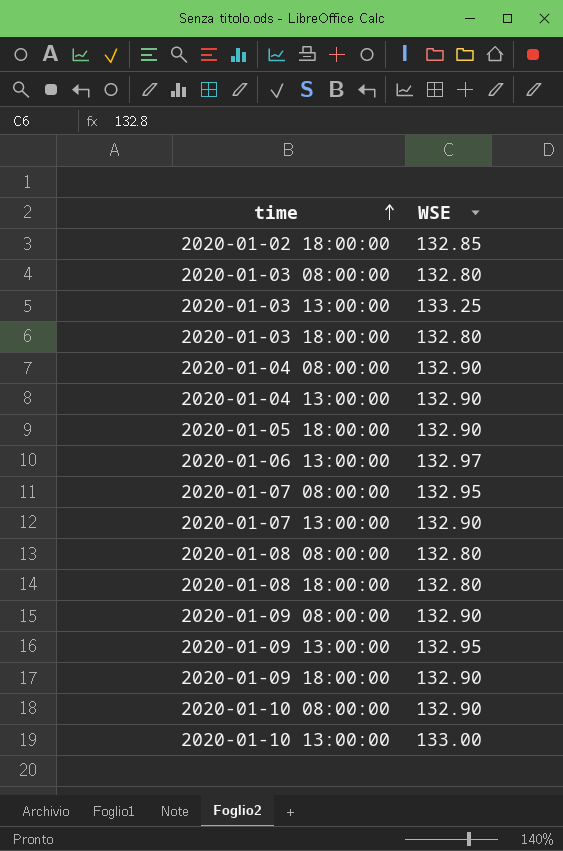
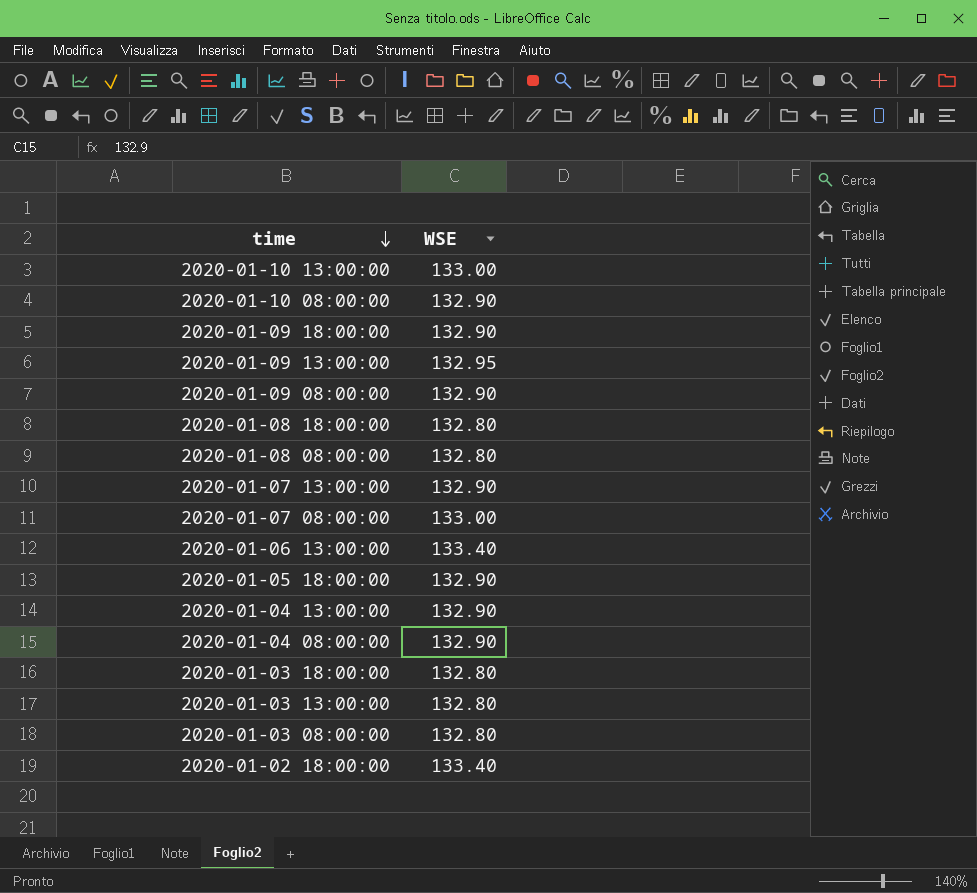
row order: time ascending -> time descending
2020-01-07 08:00:00 | WSE: 132.95 -> 133.00
2020-01-06 13:00:00 | WSE: 132.97 -> 133.40
2020-01-03 13:00:00 | WSE: 133.25 -> 132.80
2020-01-02 18:00:00 | WSE: 132.85 -> 133.40

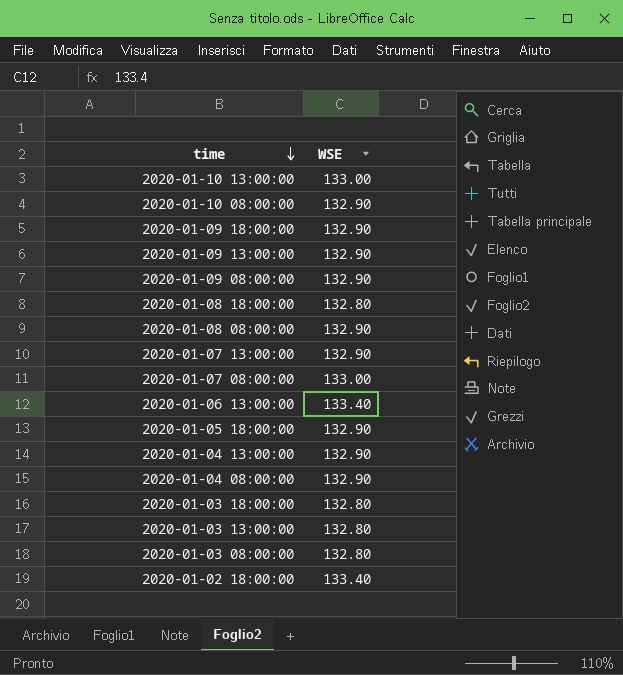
2020-01-09 13:00:00 | WSE: 132.95 -> 132.90
2020-01-08 08:00:00 | WSE: 132.80 -> 132.90

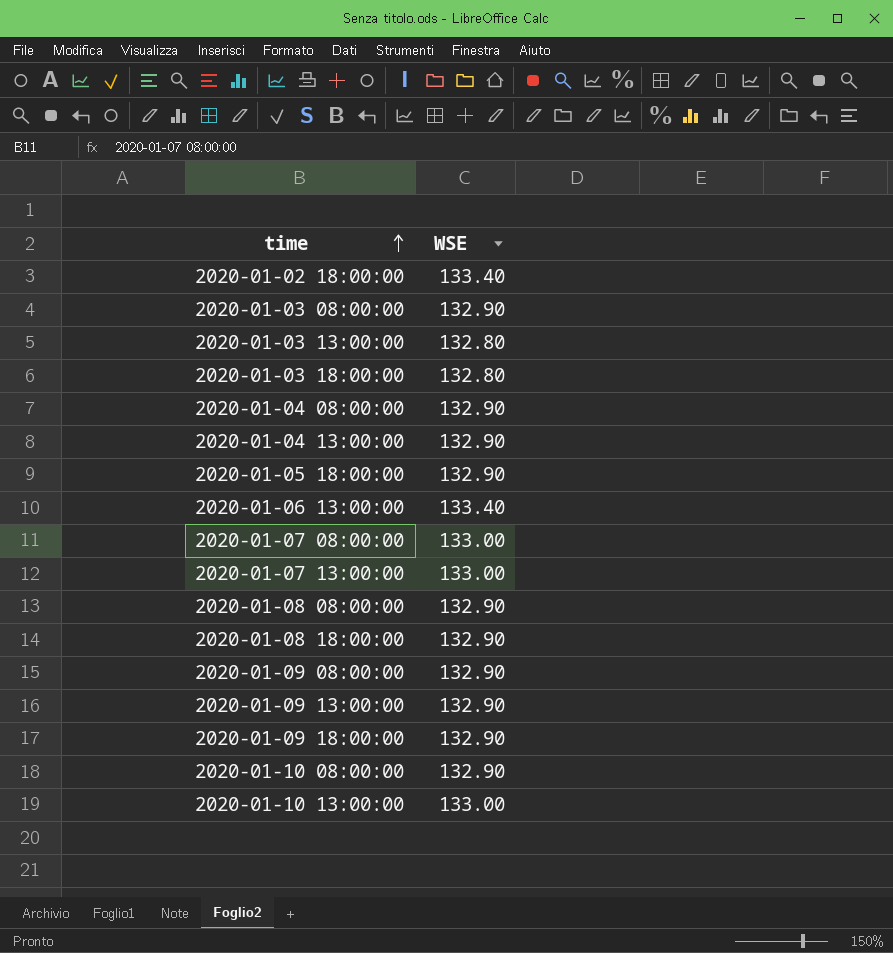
row order: time descending -> time ascending
2020-01-03 08:00:00 | WSE: 132.80 -> 132.90
2020-01-07 13:00:00 | WSE: 132.90 -> 133.00
2020-01-08 18:00:00 | WSE: 132.80 -> 132.90

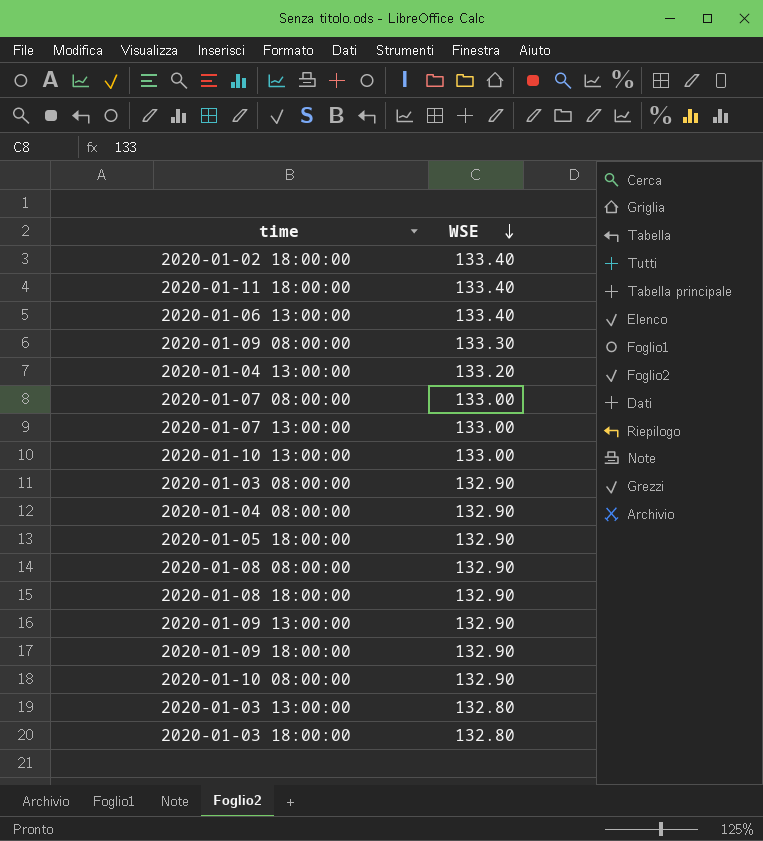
row order: time ascending -> WSE descending
row 2020-01-11 18:00:00: none -> 133.40
2020-01-09 08:00:00 | WSE: 132.90 -> 133.30
2020-01-04 13:00:00 | WSE: 132.90 -> 133.20

